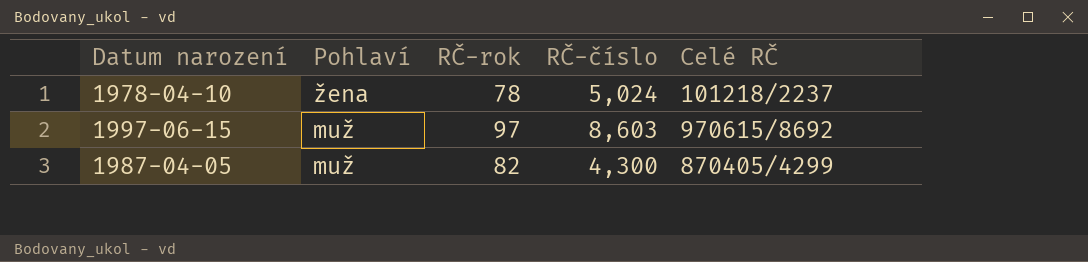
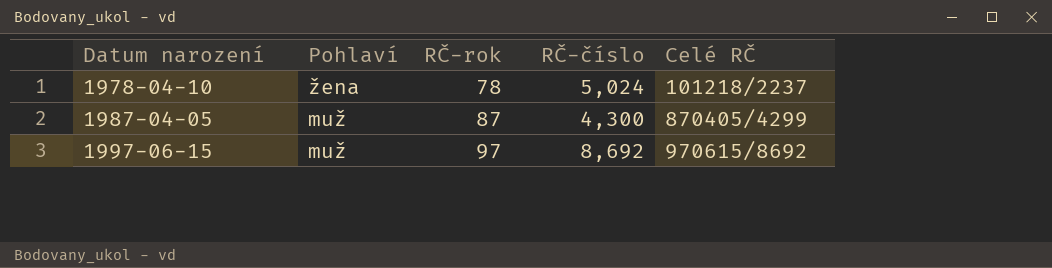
row order: Pohlaví descending -> Datum narození ascending
1987-04-05 | RČ-rok: 82 -> 87
1997-06-15 | RČ-číslo: 8,603 -> 8,692

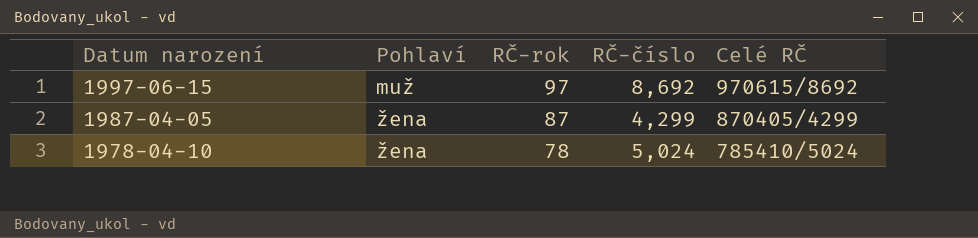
row order: Datum narození ascending -> Datum narození descending
1987-04-05 | Pohlaví: muž -> žena
1987-04-05 | RČ-číslo: 4,300 -> 4,299
1978-04-10 | Celé RČ: 101218/2237 -> 785410/5024

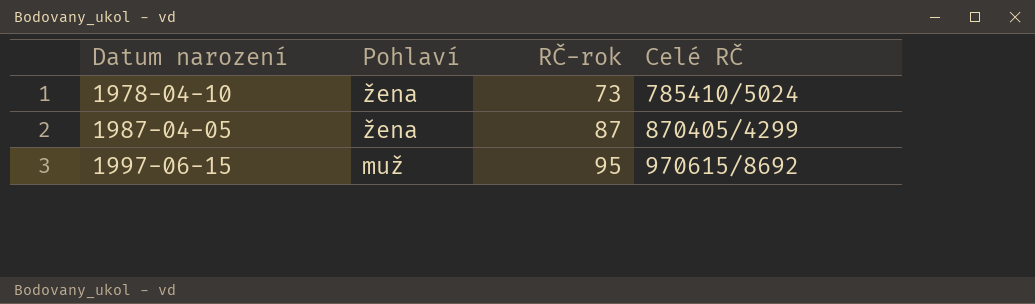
row order: Datum narození descending -> Datum narození ascending
column RČ-číslo | position: 4 -> none
1978-04-10 | RČ-rok: 78 -> 73
1997-06-15 | RČ-rok: 97 -> 95

